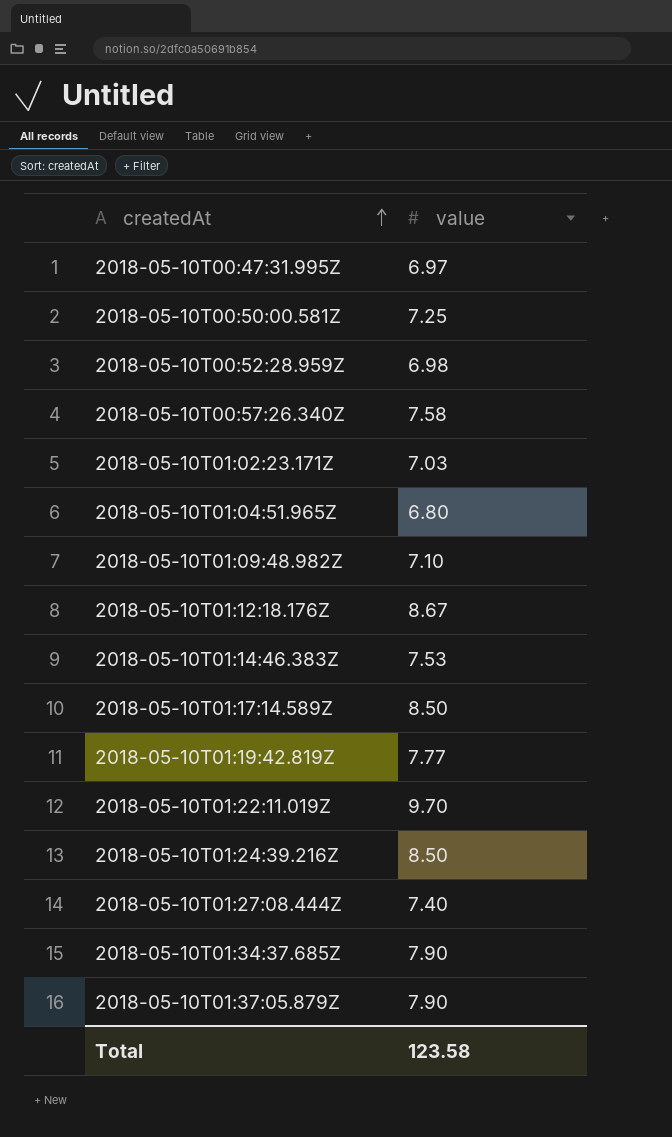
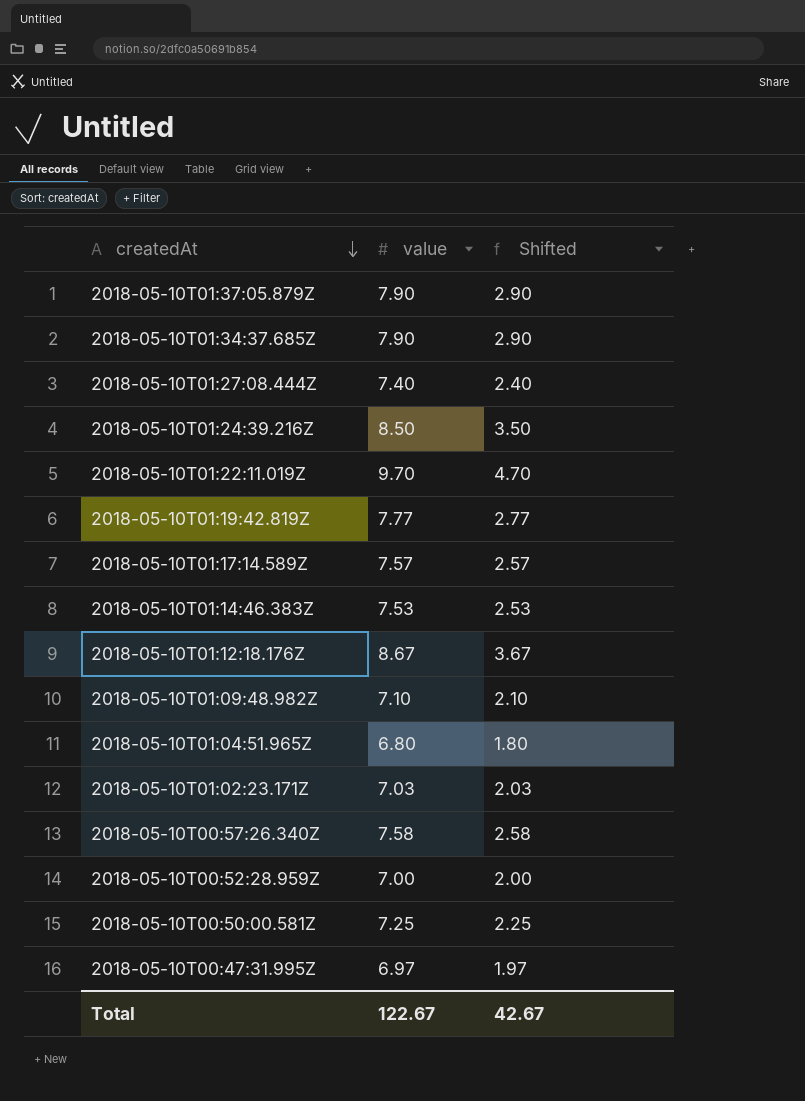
row order: createdAt ascending -> createdAt descending
column Shifted | formula: none -> [value] - 5
2018-05-10T01:17:14.589Z | value: 8.50 -> 7.57
2018-05-10T00:52:28.959Z | value: 6.98 -> 7.00
Total | value: 123.58 -> 122.67

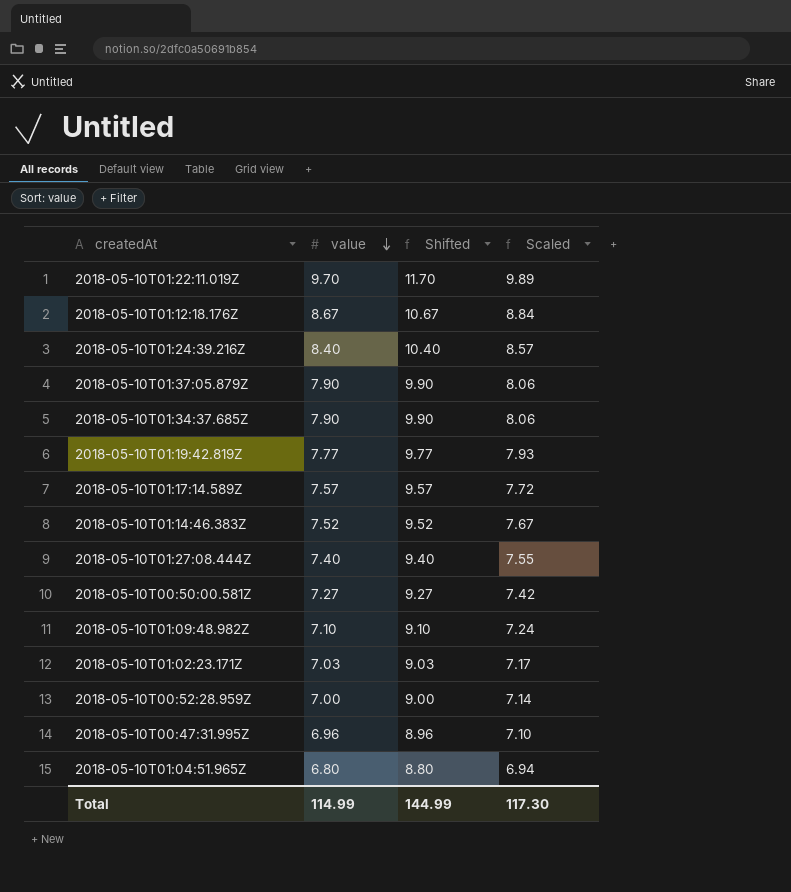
row order: createdAt descending -> value descending
column Shifted | formula: [value] - 5 -> [value] + 2
column Scaled | formula: none -> [value] * 1.02
row 2018-05-10T00:57:26.340Z: 7.58 | 2.58 -> none
2018-05-10T01:24:39.216Z | value: 8.50 -> 8.40
2018-05-10T01:14:46.383Z | value: 7.53 -> 7.52
2018-05-10T00:50:00.581Z | value: 7.25 -> 7.27
2018-05-10T00:47:31.995Z | value: 6.97 -> 6.96
Total | value: 122.67 -> 114.99
Total | Shifted: 42.67 -> 144.99

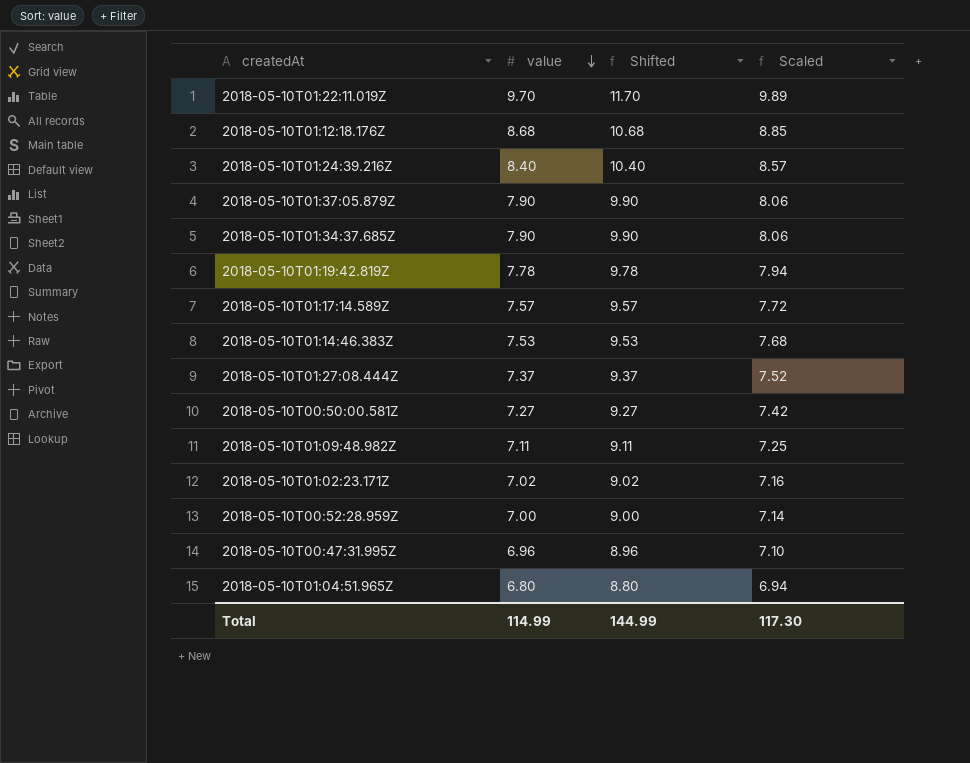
2018-05-10T01:12:18.176Z | value: 8.67 -> 8.68
2018-05-10T01:12:18.176Z | Shifted: 10.67 -> 10.68
2018-05-10T01:12:18.176Z | Scaled: 8.84 -> 8.85
2018-05-10T01:19:42.819Z | value: 7.77 -> 7.78
2018-05-10T01:19:42.819Z | Shifted: 9.77 -> 9.78
2018-05-10T01:19:42.819Z | Scaled: 7.93 -> 7.94
2018-05-10T01:14:46.383Z | value: 7.52 -> 7.53
2018-05-10T01:14:46.383Z | Shifted: 9.52 -> 9.53
2018-05-10T01:14:46.383Z | Scaled: 7.67 -> 7.68
2018-05-10T01:27:08.444Z | value: 7.40 -> 7.37
2018-05-10T01:27:08.444Z | Shifted: 9.40 -> 9.37
2018-05-10T01:27:08.444Z | Scaled: 7.55 -> 7.52
2018-05-10T01:09:48.982Z | value: 7.10 -> 7.11
2018-05-10T01:09:48.982Z | Shifted: 9.10 -> 9.11
2018-05-10T01:09:48.982Z | Scaled: 7.24 -> 7.25
2018-05-10T01:02:23.171Z | value: 7.03 -> 7.02
2018-05-10T01:02:23.171Z | Shifted: 9.03 -> 9.02
2018-05-10T01:02:23.171Z | Scaled: 7.17 -> 7.16

